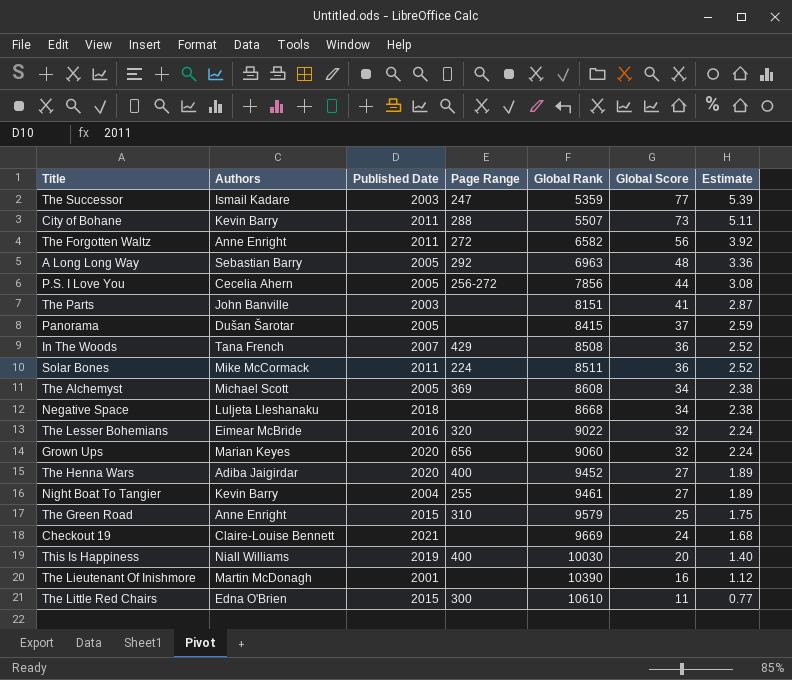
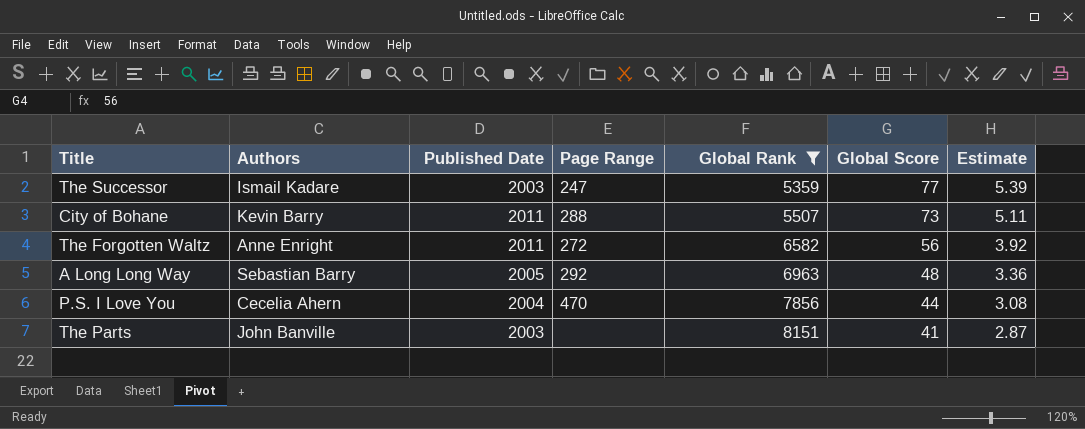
filter: none -> Global Rank <= 8151
P.S. I Love You | Published Date: 2005 -> 2004
P.S. I Love You | Page Range: 256-272 -> 470

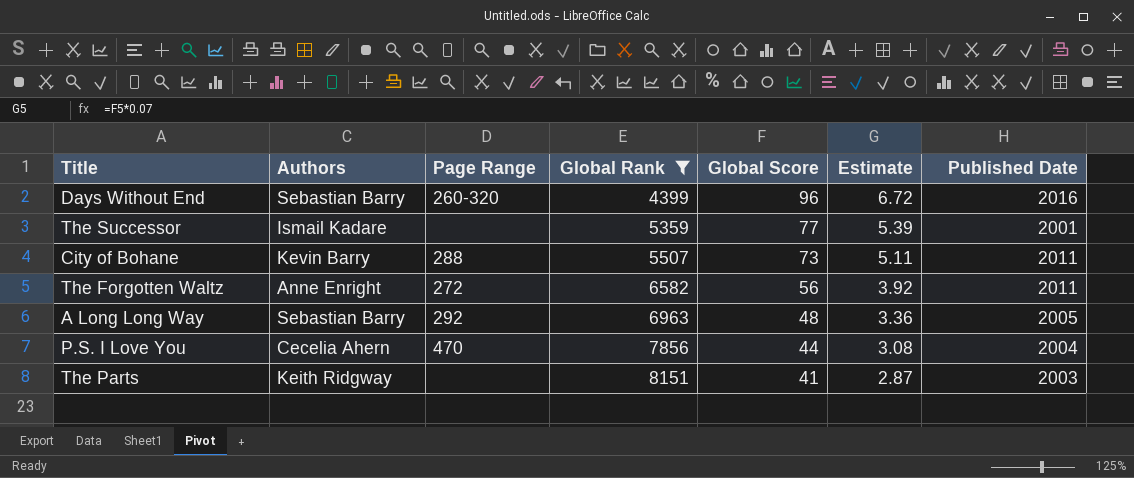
column Published Date | position: 3 -> 7
row Days Without End: none -> Sebastian Barry | 260-320 | 4399 | 96 | 6.72 | 2016
The Successor | Page Range: 247 -> none
The Successor | Published Date: 2003 -> 2001
The Parts | Authors: John Banville -> Keith Ridgway

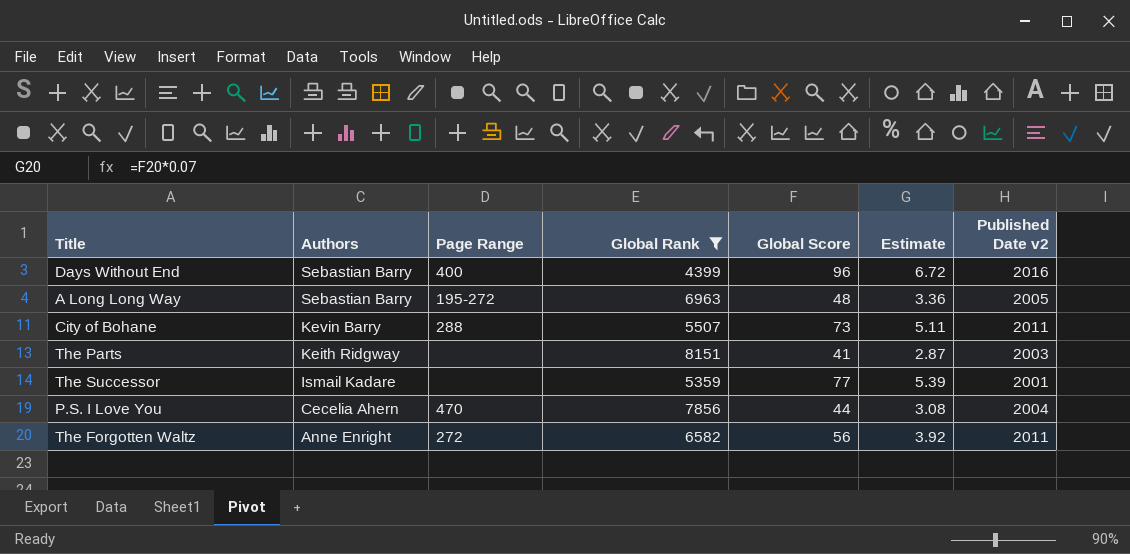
row order: Global Rank ascending -> Authors descending
column name: Published Date -> Published Date v2
Days Without End | Page Range: 260-320 -> 400
A Long Long Way | Page Range: 292 -> 195-272

